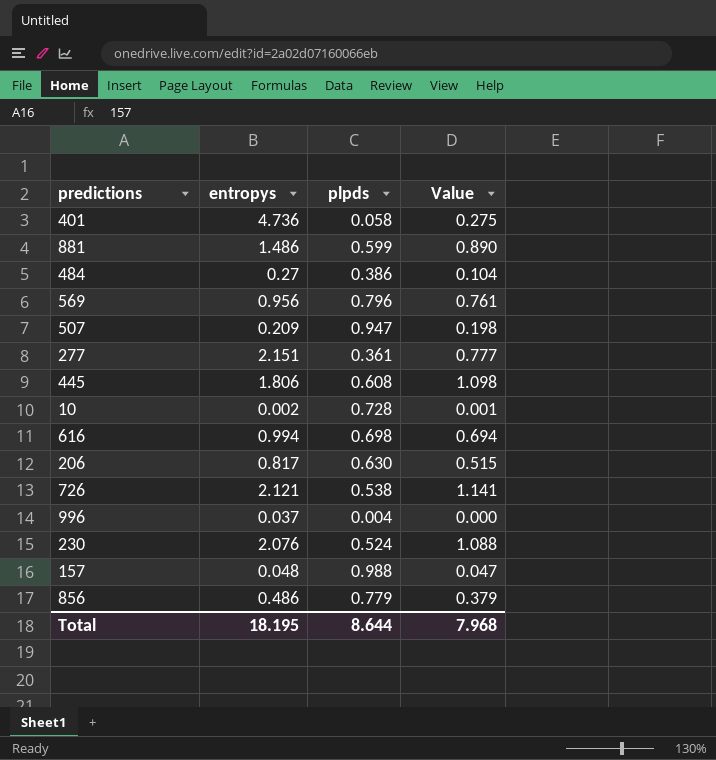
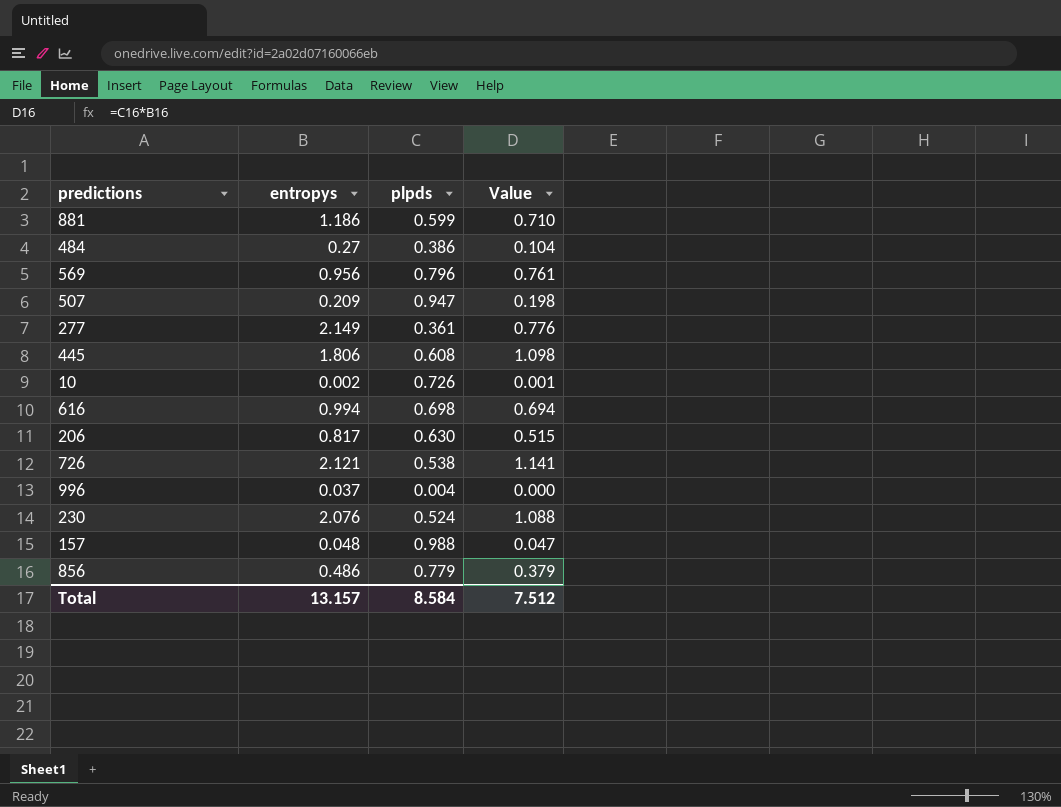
row 401: 4.736 | 0.058 | 0.275 -> none
881 | entropys: 1.486 -> 1.186
881 | Value: 0.890 -> 0.710
277 | entropys: 2.151 -> 2.149
277 | Value: 0.777 -> 0.776
10 | plpds: 0.728 -> 0.726
Total | entropys: 18.195 -> 13.157
Total | plpds: 8.644 -> 8.584
Total | Value: 7.968 -> 7.512

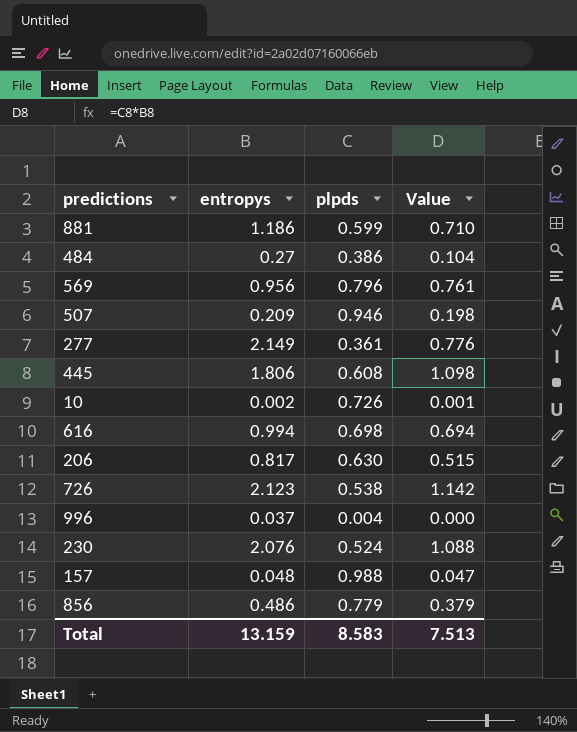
507 | plpds: 0.947 -> 0.946
726 | entropys: 2.121 -> 2.123
726 | Value: 1.141 -> 1.142
Total | entropys: 13.157 -> 13.159
Total | plpds: 8.584 -> 8.583
Total | Value: 7.512 -> 7.513

